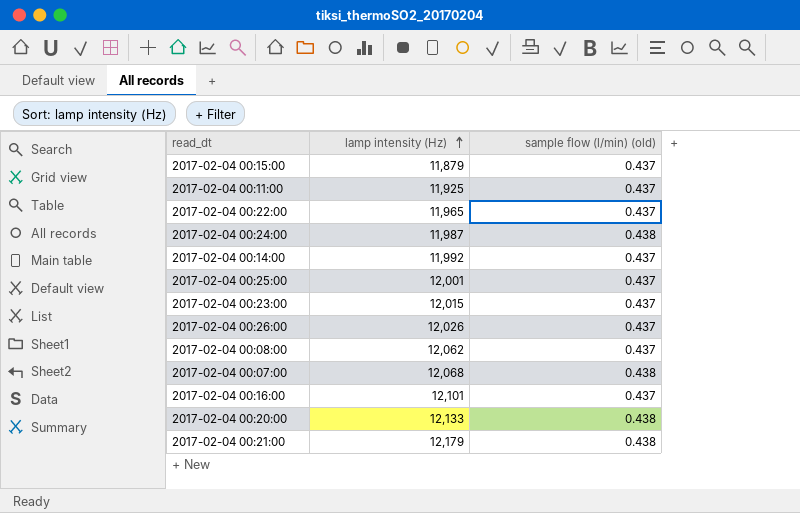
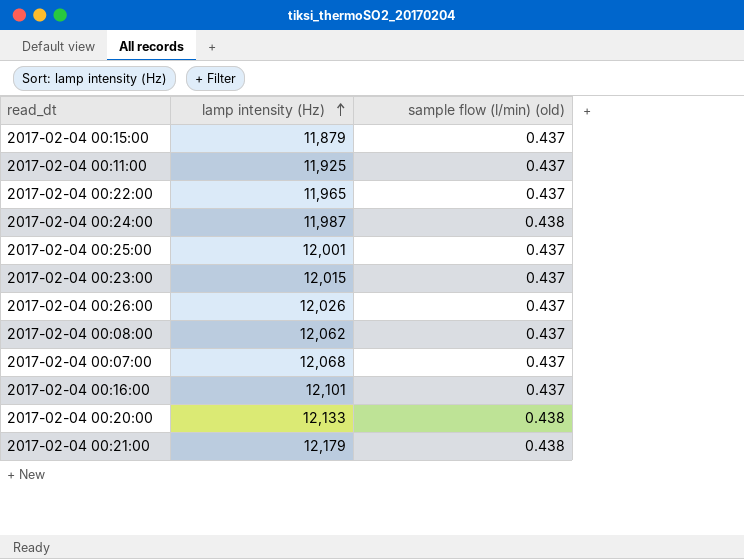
row 2017-02-04 00:14:00: 11,992 | 0.437 -> none
2017-02-04 00:07:00 | sample flow (l/min) (old): 0.438 -> 0.437

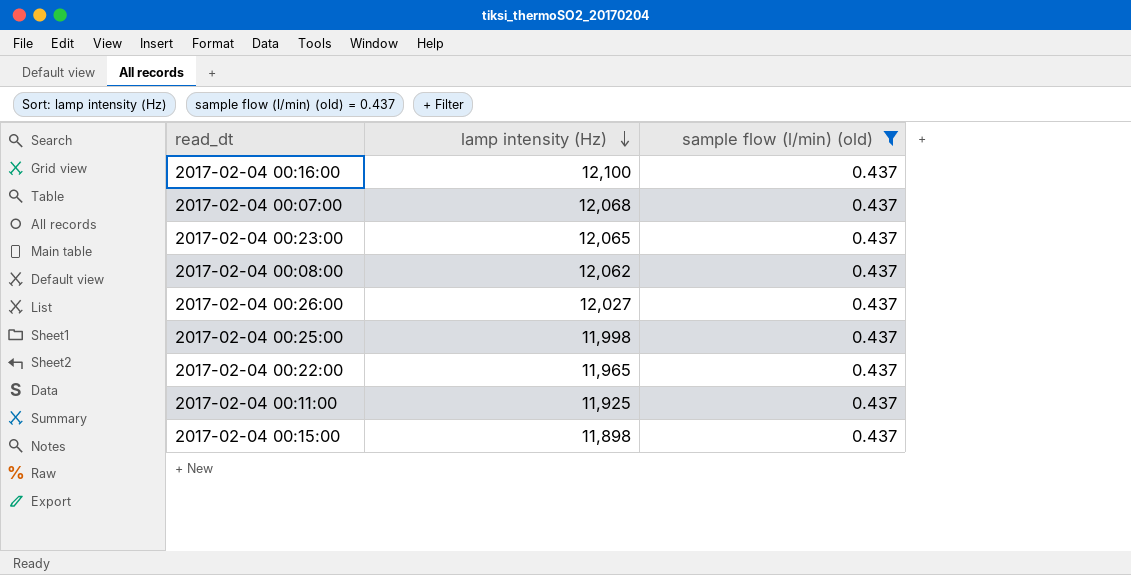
filter: none -> sample flow (l/min) (old) = 0.437
row order: lamp intensity (Hz) ascending -> lamp intensity (Hz) descending
2017-02-04 00:16:00 | lamp intensity (Hz): 12,101 -> 12,100
2017-02-04 00:23:00 | lamp intensity (Hz): 12,015 -> 12,065
2017-02-04 00:26:00 | lamp intensity (Hz): 12,026 -> 12,027
2017-02-04 00:25:00 | lamp intensity (Hz): 12,001 -> 11,998
2017-02-04 00:15:00 | lamp intensity (Hz): 11,879 -> 11,898

